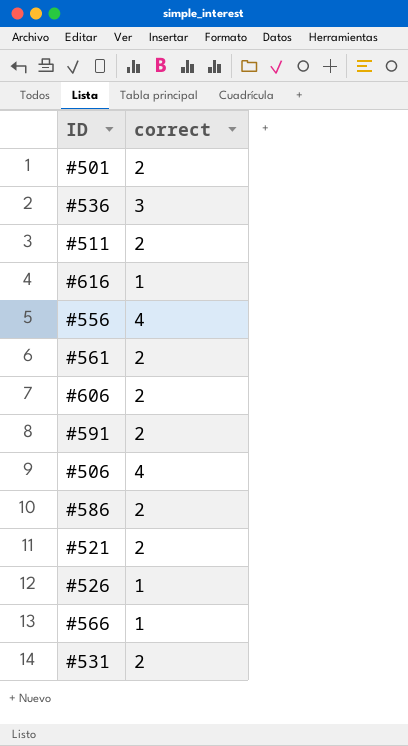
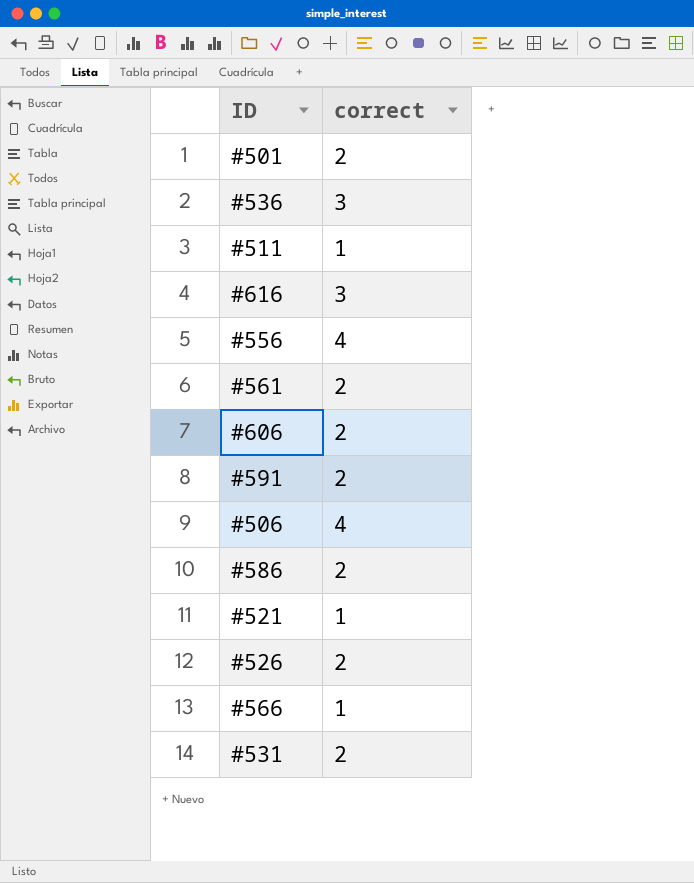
#511 | correct: 2 -> 1
#616 | correct: 1 -> 3
#521 | correct: 2 -> 1
#526 | correct: 1 -> 2

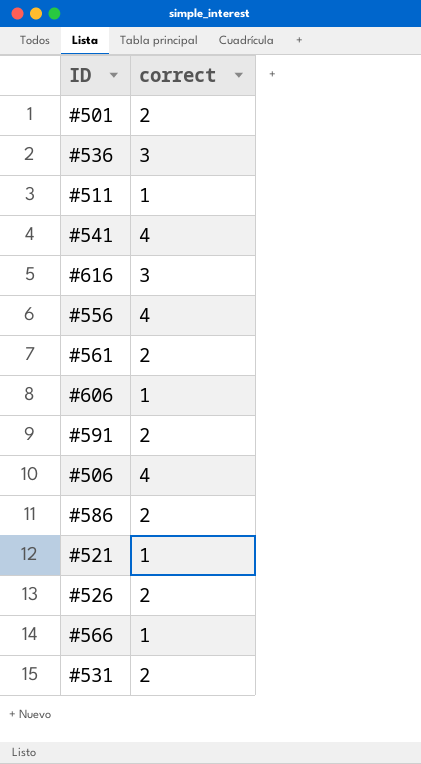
row #541: none -> 4
#606 | correct: 2 -> 1

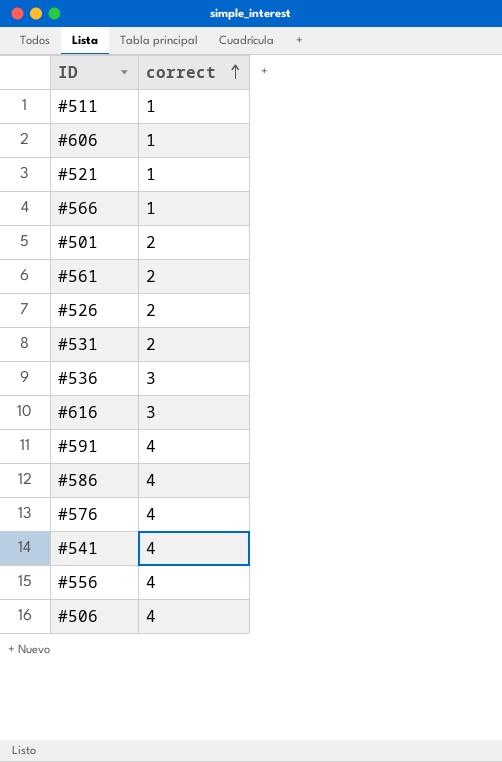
row order: none -> correct ascending
#591 | correct: 2 -> 4
#586 | correct: 2 -> 4
row #576: none -> 4

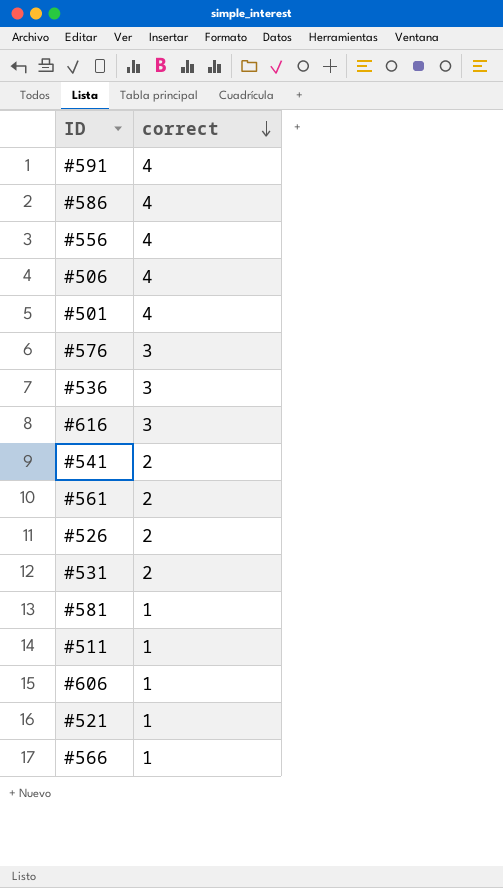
row order: correct ascending -> correct descending
#501 | correct: 2 -> 4
#576 | correct: 4 -> 3
#541 | correct: 4 -> 2
row #581: none -> 1

